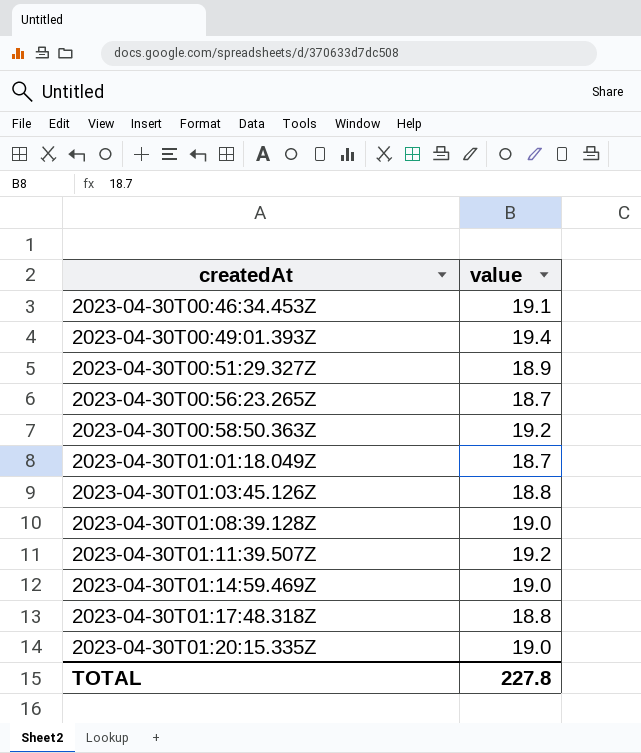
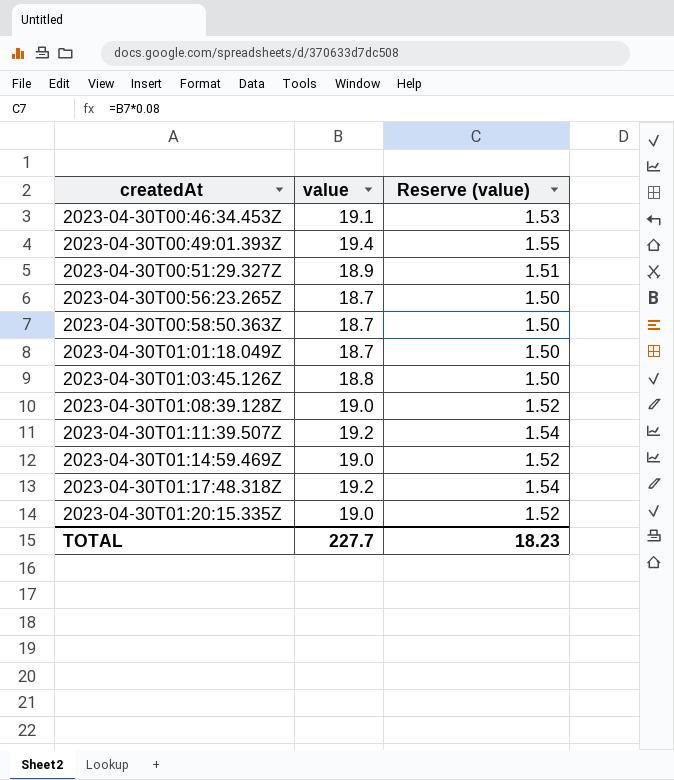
column Reserve (value) | formula: none -> [value] * 0.08
2023-04-30T00:58:50.363Z | value: 19.2 -> 18.7
2023-04-30T01:17:48.318Z | value: 18.8 -> 19.2
TOTAL | value: 227.8 -> 227.7

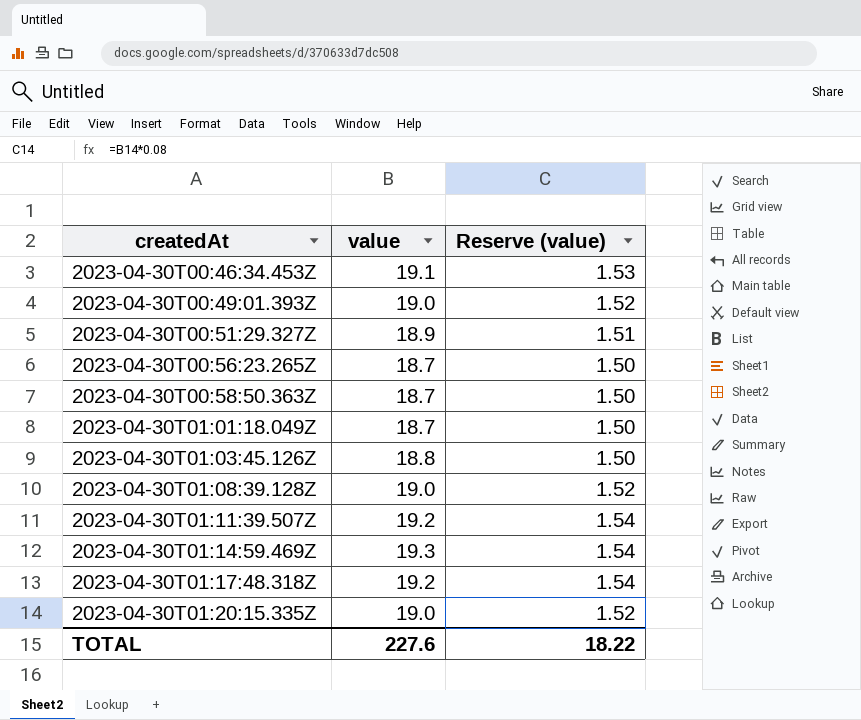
2023-04-30T00:49:01.393Z | value: 19.4 -> 19.0
2023-04-30T00:49:01.393Z | Reserve (value): 1.55 -> 1.52
2023-04-30T01:14:59.469Z | value: 19.0 -> 19.3
2023-04-30T01:14:59.469Z | Reserve (value): 1.52 -> 1.54
TOTAL | value: 227.7 -> 227.6
TOTAL | Reserve (value): 18.23 -> 18.22

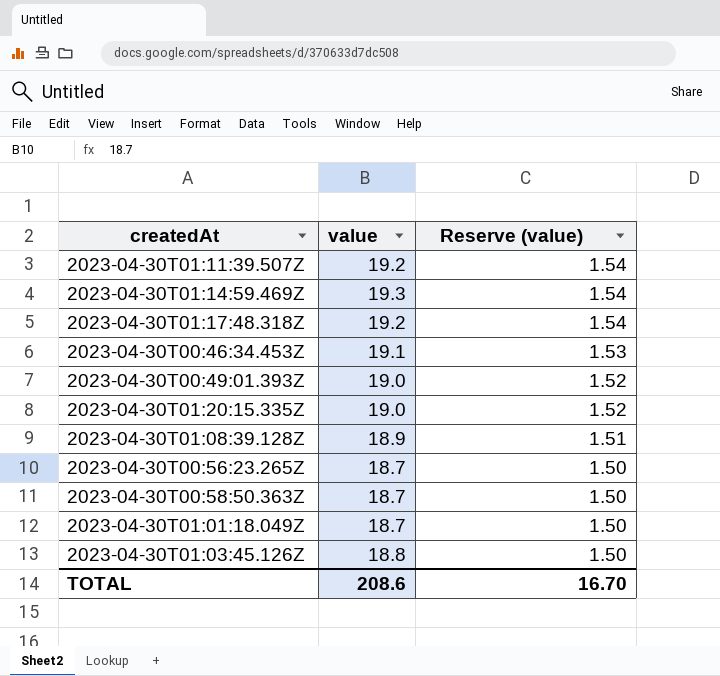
row order: createdAt ascending -> Reserve (value) descending
row 2023-04-30T00:51:29.327Z: 18.9 | 1.51 -> none
2023-04-30T01:08:39.128Z | value: 19.0 -> 18.9
2023-04-30T01:08:39.128Z | Reserve (value): 1.52 -> 1.51
TOTAL | value: 227.6 -> 208.6
TOTAL | Reserve (value): 18.22 -> 16.70

